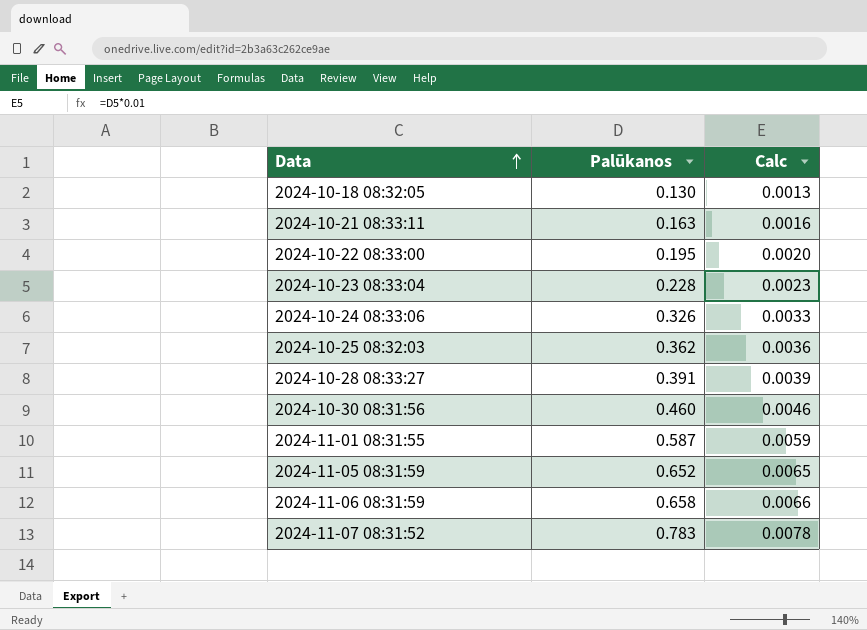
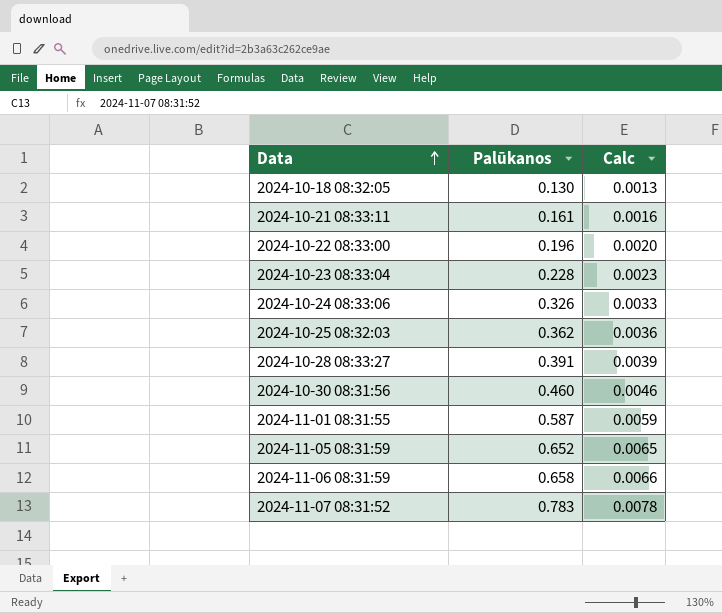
2024-10-21 08:33:11 | Palūkanos: 0.163 -> 0.161
2024-10-22 08:33:00 | Palūkanos: 0.195 -> 0.196

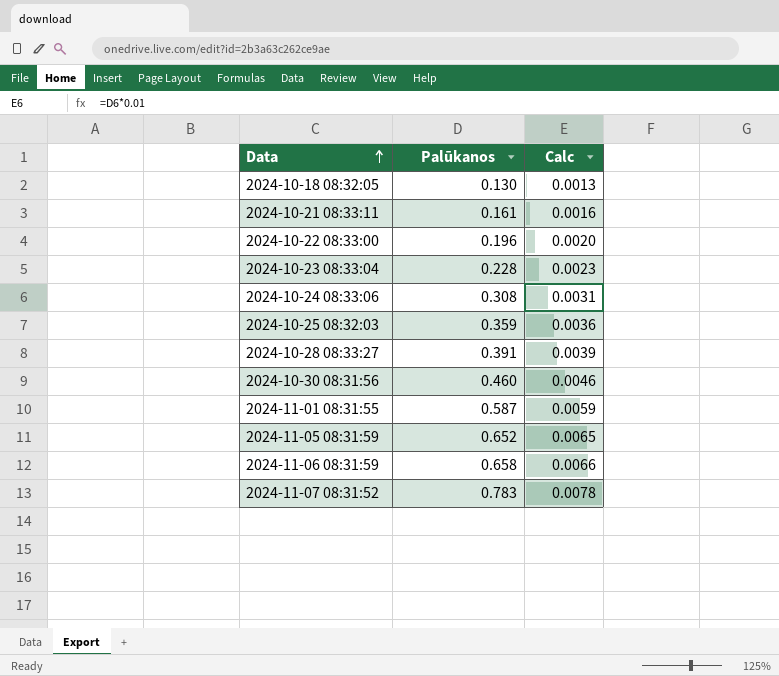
2024-10-24 08:33:06 | Palūkanos: 0.326 -> 0.308
2024-10-24 08:33:06 | Calc: 0.0033 -> 0.0031
2024-10-25 08:32:03 | Palūkanos: 0.362 -> 0.359

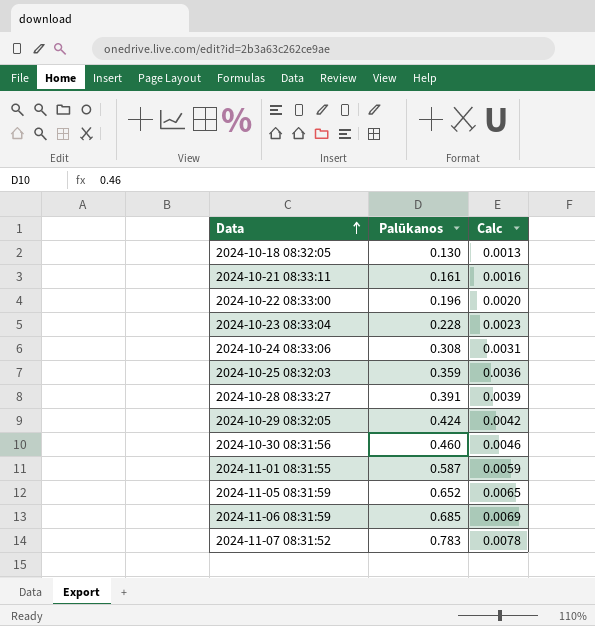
row 2024-10-29 08:32:05: none -> 0.424 | 0.0042
2024-11-06 08:31:59 | Palūkanos: 0.658 -> 0.685
2024-11-06 08:31:59 | Calc: 0.0066 -> 0.0069

